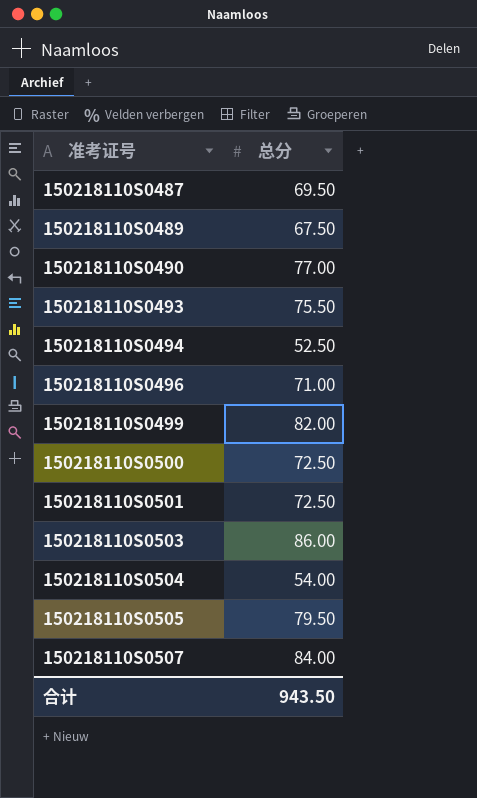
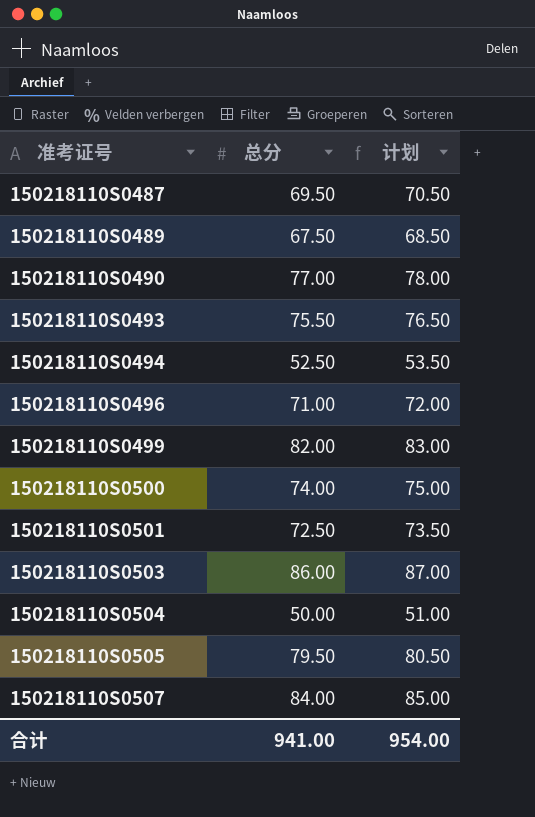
column 计划 | formula: none -> [总分] + 1
150218110S0500 | 总分: 72.50 -> 74.00
150218110S0504 | 总分: 54.00 -> 50.00
合计 | 总分: 943.50 -> 941.00

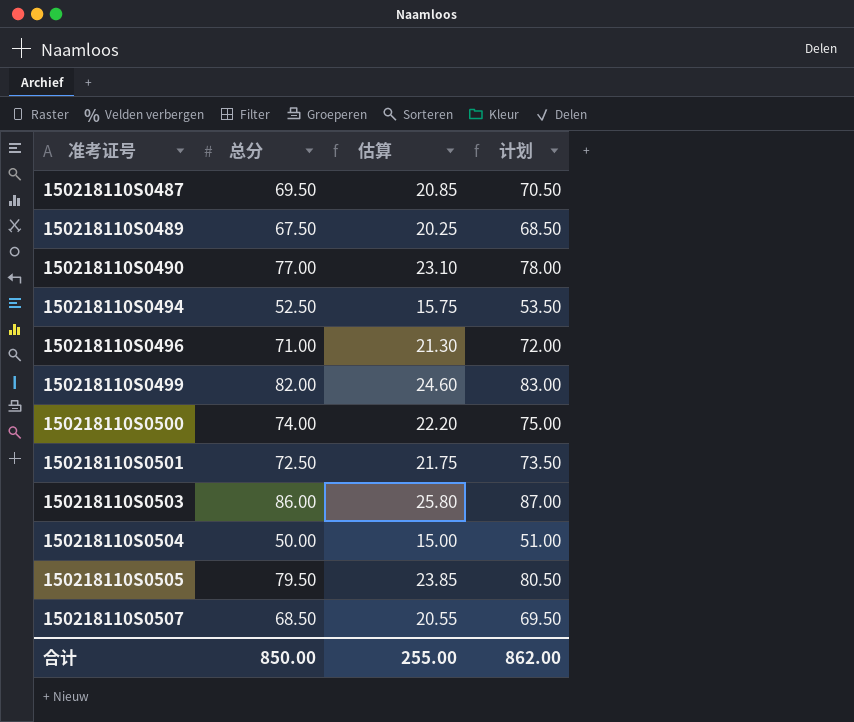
column 估算 | formula: none -> [总分] * 0.3
row 150218110S0493: 75.50 | 76.50 -> none
150218110S0507 | 总分: 84.00 -> 68.50
150218110S0507 | 计划: 85.00 -> 69.50
合计 | 总分: 941.00 -> 850.00
合计 | 计划: 954.00 -> 862.00

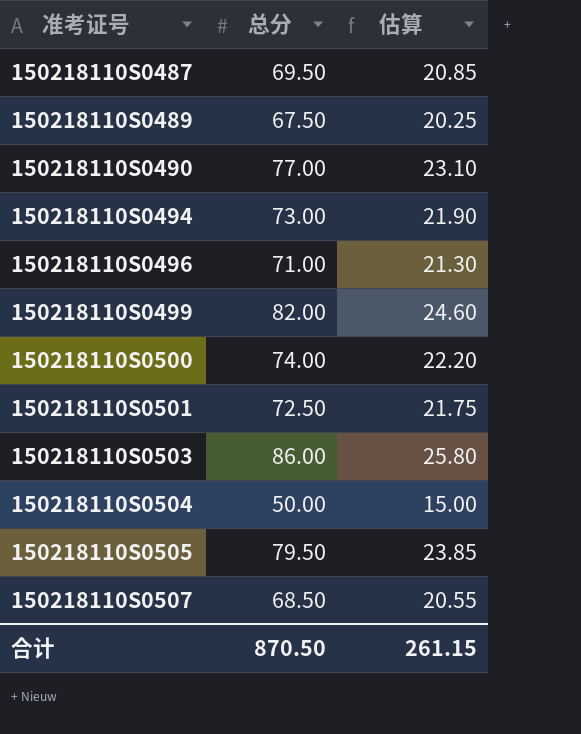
column 计划 | formula: [总分] + 1 -> none
150218110S0494 | 总分: 52.50 -> 73.00
150218110S0494 | 估算: 15.75 -> 21.90
合计 | 总分: 850.00 -> 870.50
合计 | 估算: 255.00 -> 261.15

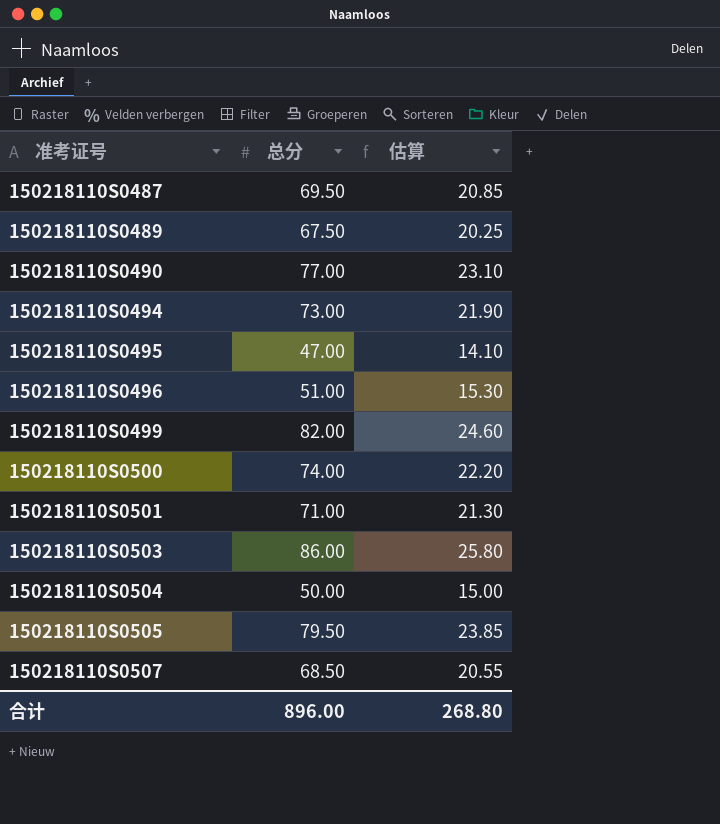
row 150218110S0495: none -> 47.00 | 14.10
150218110S0496 | 总分: 71.00 -> 51.00
150218110S0496 | 估算: 21.30 -> 15.30
150218110S0501 | 总分: 72.50 -> 71.00
150218110S0501 | 估算: 21.75 -> 21.30
合计 | 总分: 870.50 -> 896.00
合计 | 估算: 261.15 -> 268.80

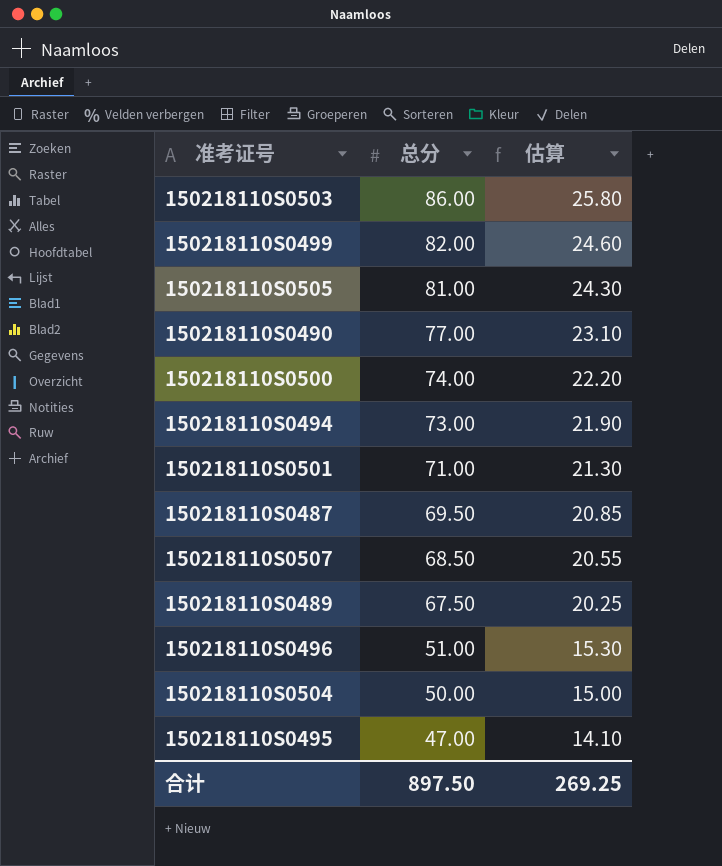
row order: 准考证号 ascending -> 总分 descending
150218110S0505 | 总分: 79.50 -> 81.00
150218110S0505 | 估算: 23.85 -> 24.30
合计 | 总分: 896.00 -> 897.50
合计 | 估算: 268.80 -> 269.25

